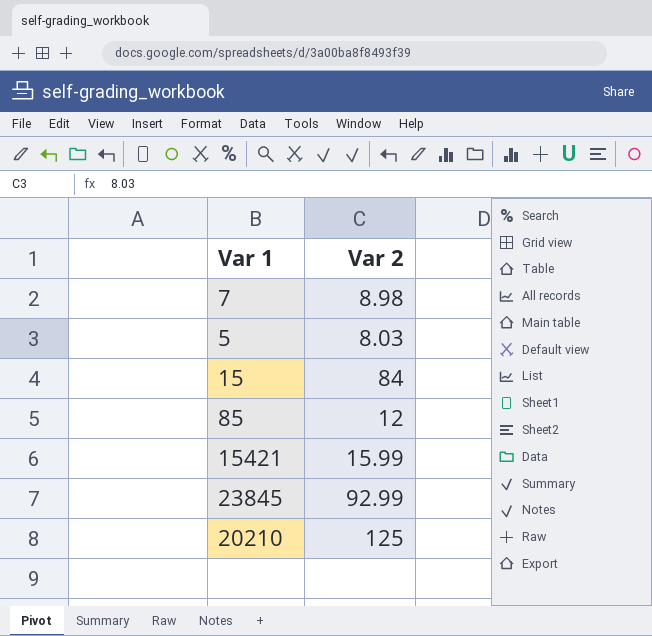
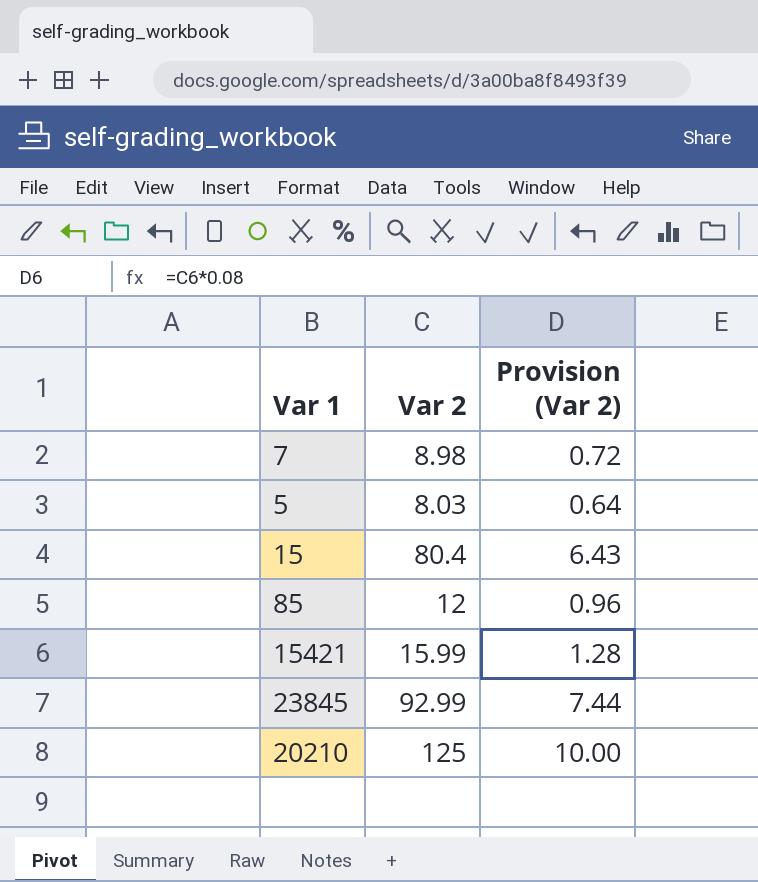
column Provision (Var 2) | formula: none -> [Var 2] * 0.08
15 | Var 2: 84 -> 80.4

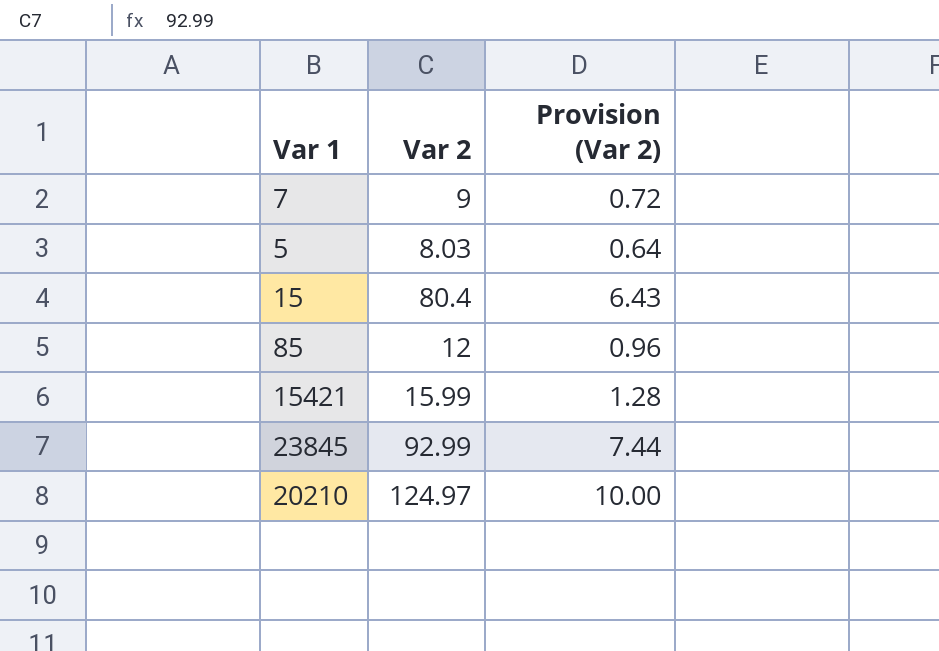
7 | Var 2: 8.98 -> 9
20210 | Var 2: 125 -> 124.97

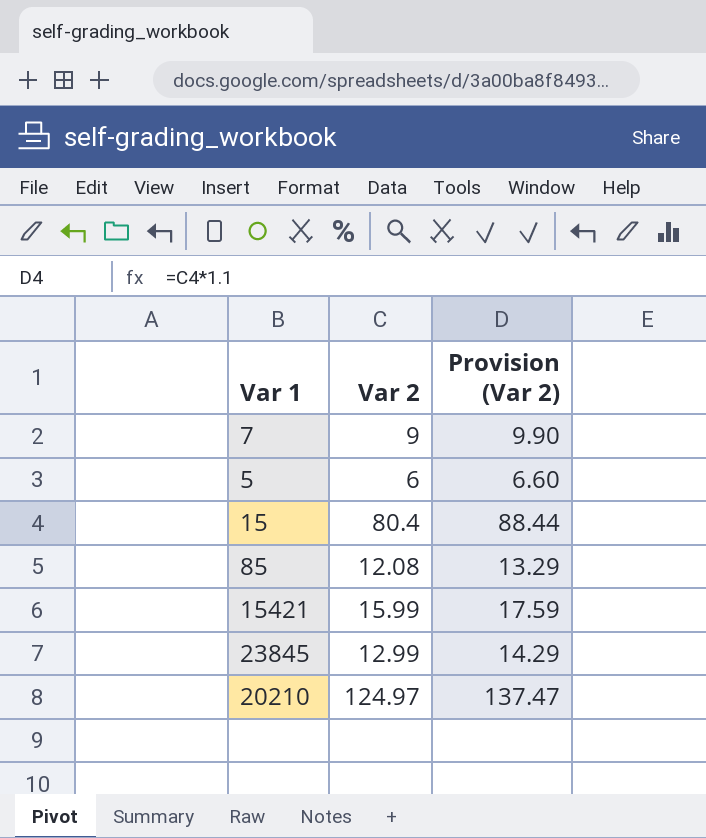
column Provision (Var 2) | formula: [Var 2] * 0.08 -> [Var 2] * 1.1
5 | Var 2: 8.03 -> 6
85 | Var 2: 12 -> 12.08
23845 | Var 2: 92.99 -> 12.99

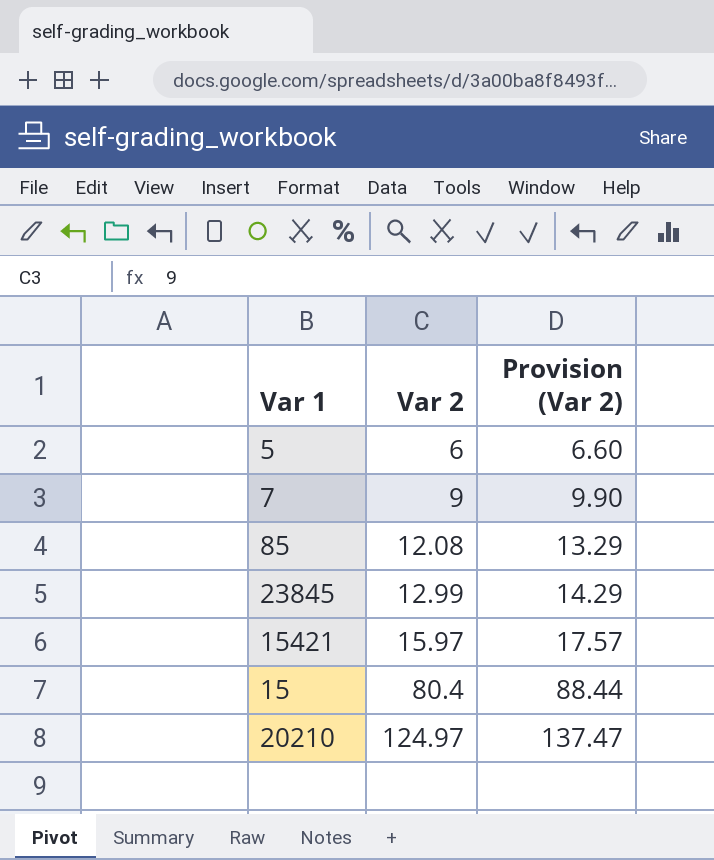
row order: none -> Var 2 ascending
15421 | Var 2: 15.99 -> 15.97
15421 | Provision (Var 2): 17.59 -> 17.57

